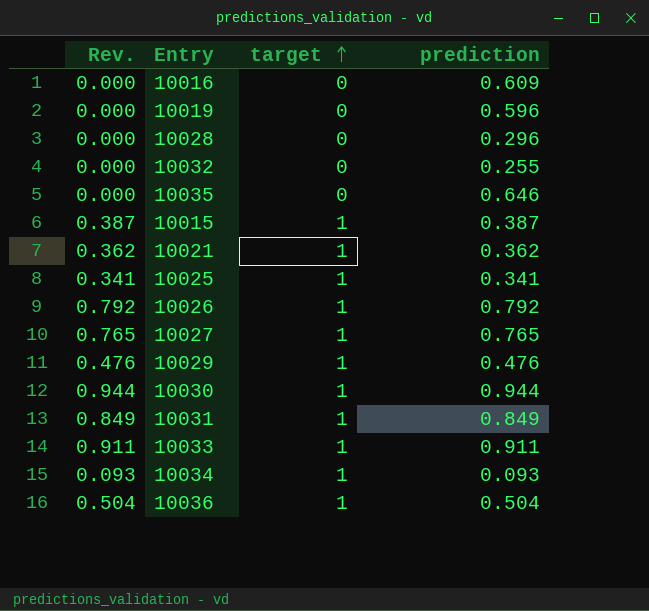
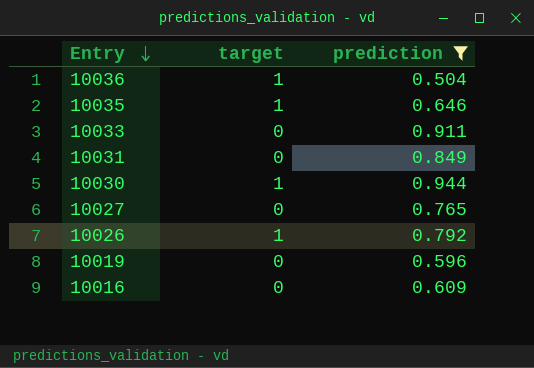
filter: none -> prediction >= 0.504
row order: target ascending -> Entry descending
column Rev. | formula: [target] * [prediction] -> none
10035 | target: 0 -> 1
10033 | target: 1 -> 0
10031 | target: 1 -> 0
10027 | target: 1 -> 0

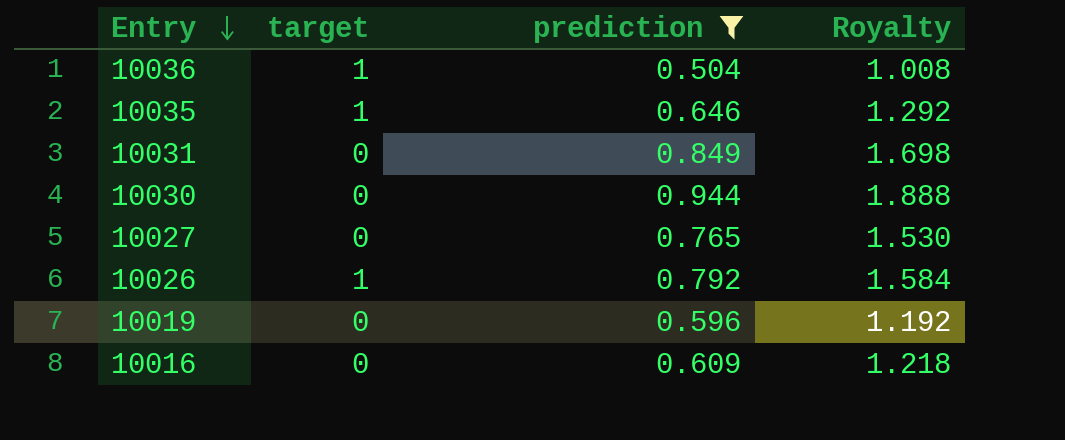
column Royalty | formula: none -> [prediction] * 2
row 10033: 0 | 0.911 -> none
10030 | target: 1 -> 0

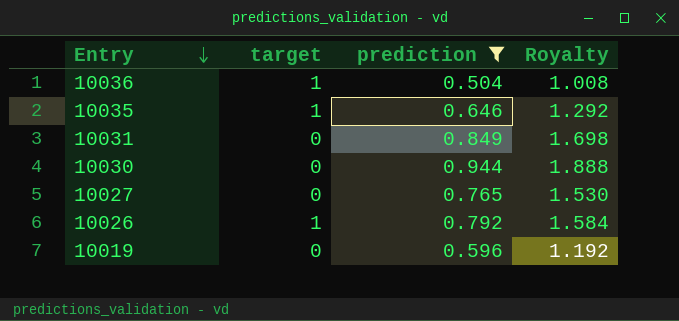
row 10016: 0 | 0.609 | 1.218 -> none

